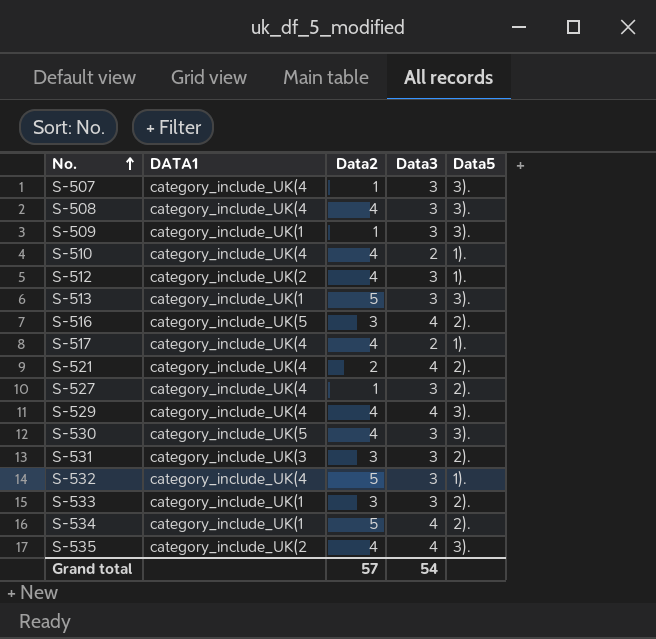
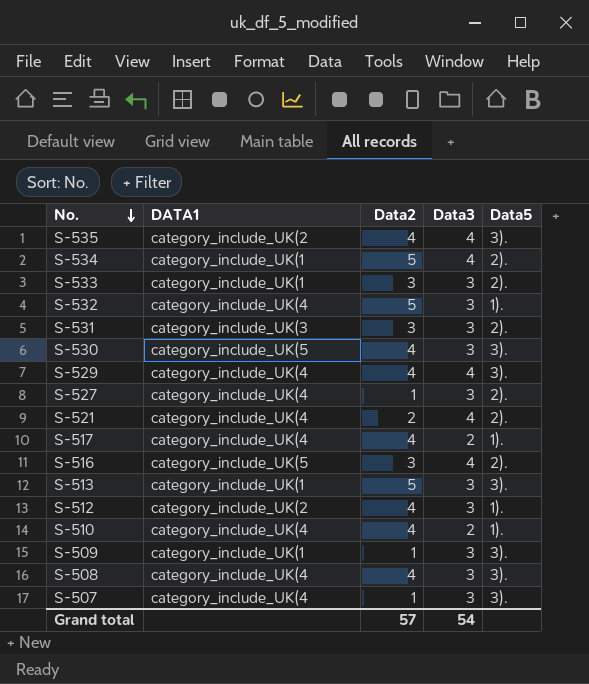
row order: No. ascending -> No. descending

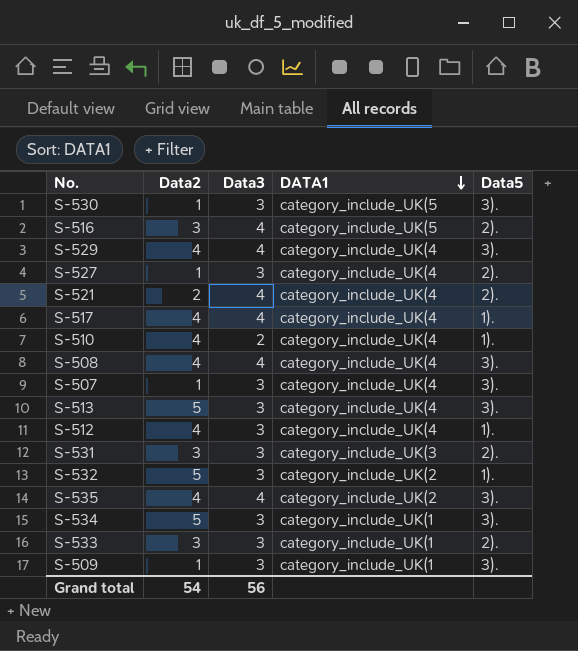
row order: No. descending -> DATA1 descending
column DATA1 | position: 2 -> 4
S-530 | Data2: 4 -> 1
S-517 | Data3: 2 -> 4
S-508 | Data3: 3 -> 4
S-513 | DATA1: category_include_UK(1 -> category_include_UK(4
S-512 | DATA1: category_include_UK(2 -> category_include_UK(4
S-532 | DATA1: category_include_UK(4 -> category_include_UK(2
S-534 | Data3: 4 -> 3
S-534 | Data5: 2). -> 3).
Grand total | Data2: 57 -> 54
Grand total | Data3: 54 -> 56

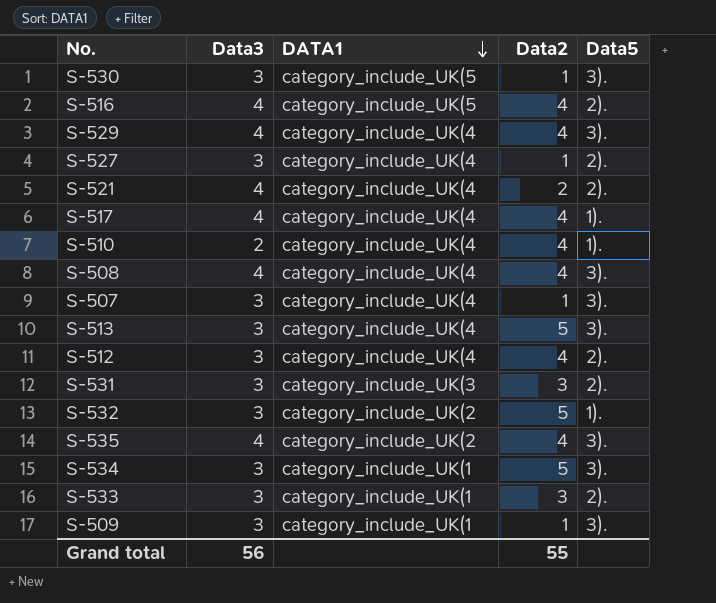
column Data2 | position: 2 -> 4
S-516 | Data2: 3 -> 4
S-512 | Data5: 1). -> 2).
Grand total | Data2: 54 -> 55

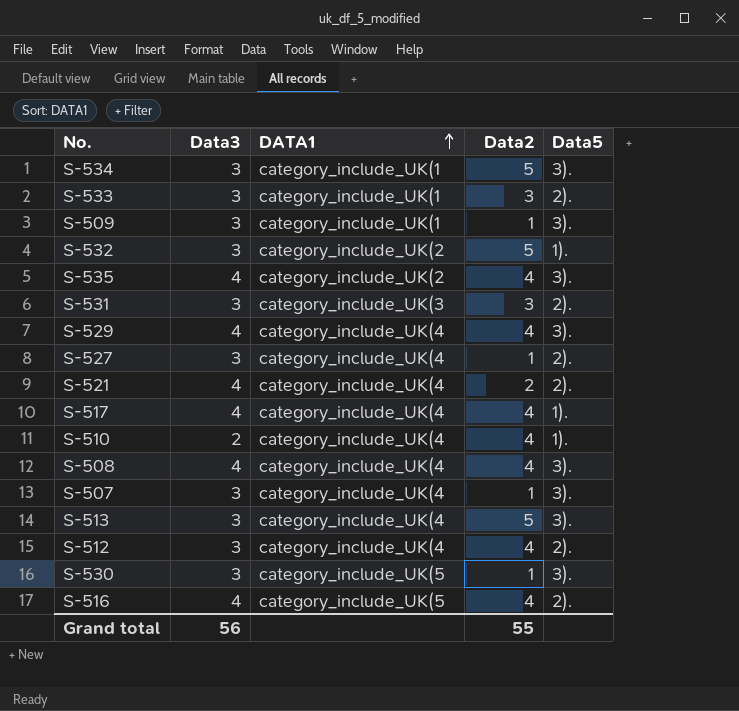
row order: DATA1 descending -> DATA1 ascending

